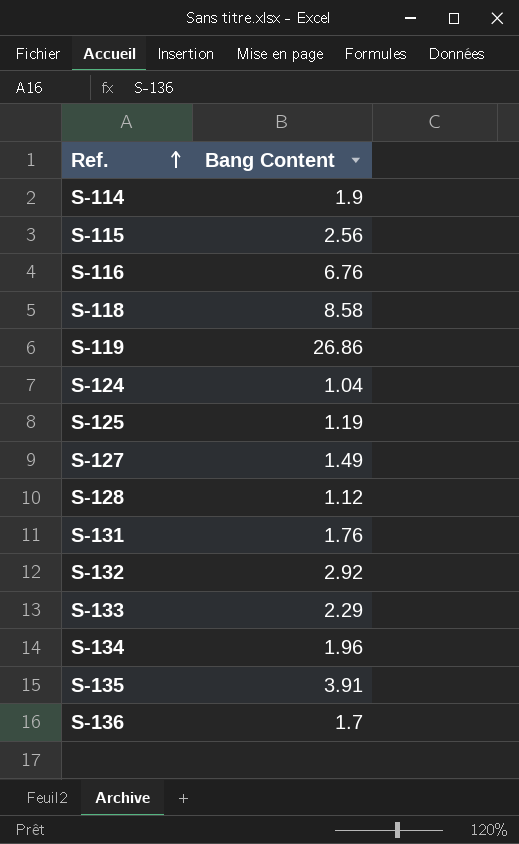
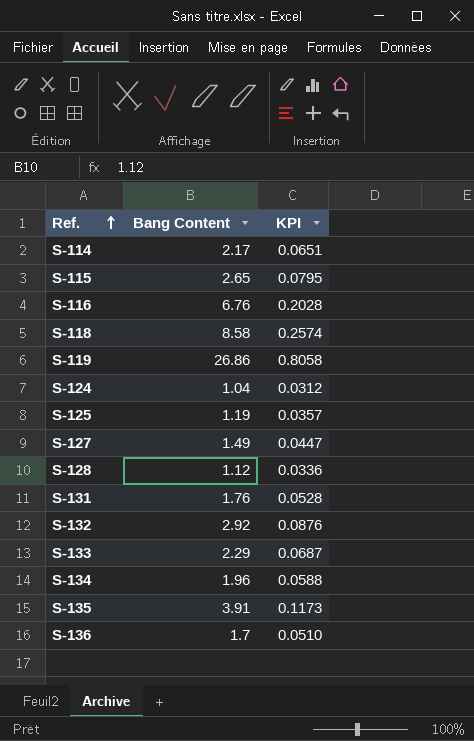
column KPI | formula: none -> [Bang Content] * 0.03
S-114 | Bang Content: 1.9 -> 2.17
S-115 | Bang Content: 2.56 -> 2.65

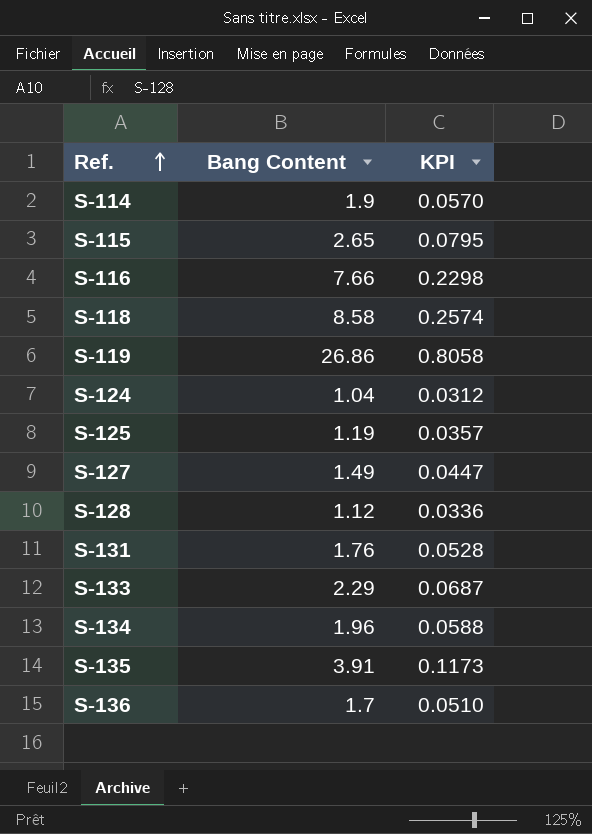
row S-132: 2.92 | 0.0876 -> none
S-114 | Bang Content: 2.17 -> 1.9
S-114 | KPI: 0.0651 -> 0.0570
S-116 | Bang Content: 6.76 -> 7.66
S-116 | KPI: 0.2028 -> 0.2298

